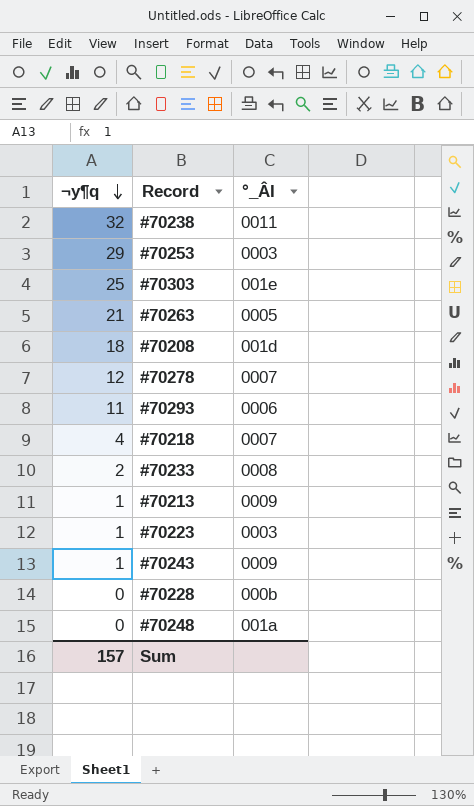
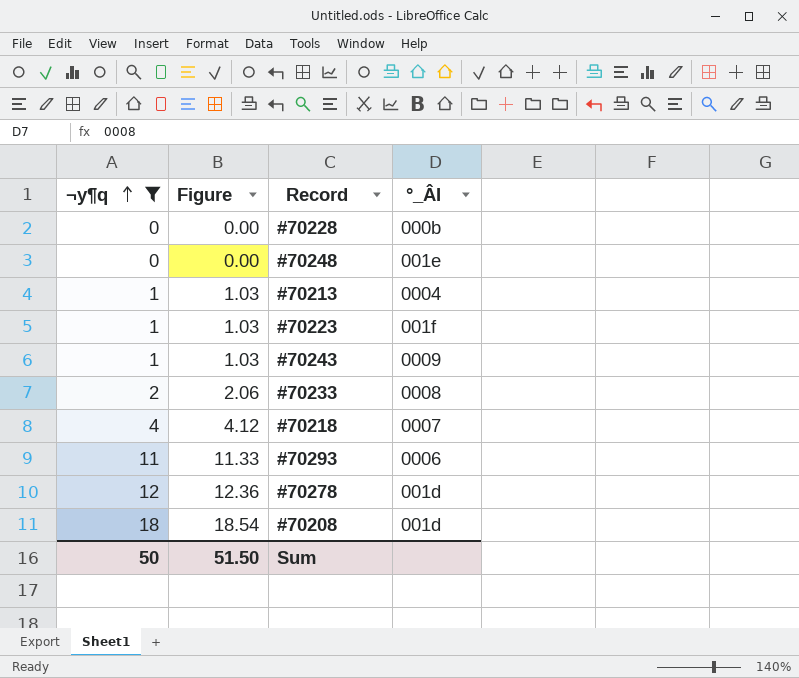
filter: none -> ¬y¶q <= 18
row order: ¬y¶q descending -> ¬y¶q ascending
column Figure | formula: none -> [¬y¶q] * 1.03
#70248 | °_ÂI: 001a -> 001e
#70213 | °_ÂI: 0009 -> 0004
#70223 | °_ÂI: 0003 -> 001f
#70278 | °_ÂI: 0007 -> 001d
Sum | ¬y¶q: 157 -> 50

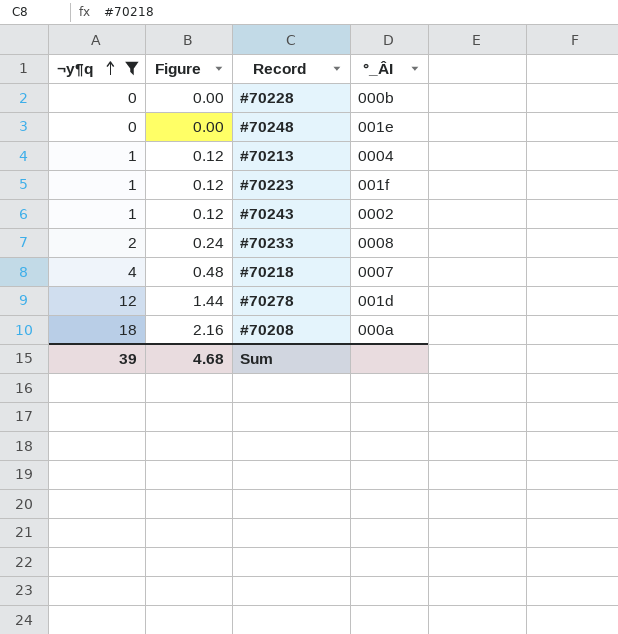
column Figure | formula: [¬y¶q] * 1.03 -> [¬y¶q] * 0.12
row #70293: 11 | 11.33 | 0006 -> none
#70243 | °_ÂI: 0009 -> 0002
#70208 | °_ÂI: 001d -> 000a
Sum | ¬y¶q: 50 -> 39
Sum | Figure: 51.50 -> 4.68

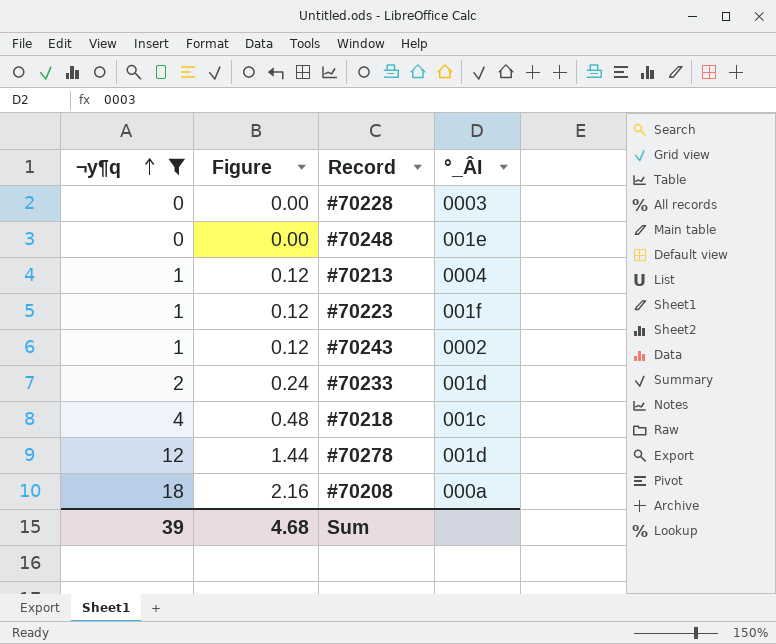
#70228 | °_ÂI: 000b -> 0003
#70233 | °_ÂI: 0008 -> 001d
#70218 | °_ÂI: 0007 -> 001c

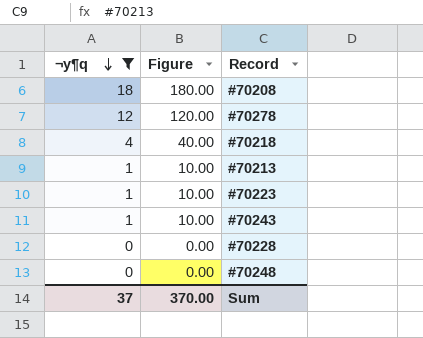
row order: ¬y¶q ascending -> ¬y¶q descending
column °_ÂI | position: 4 -> none
column Figure | formula: [¬y¶q] * 0.12 -> [¬y¶q] * 10
row #70233: 2 | 0.24 | 001d -> none
Sum | ¬y¶q: 39 -> 37
Sum | Figure: 4.68 -> 370.00

